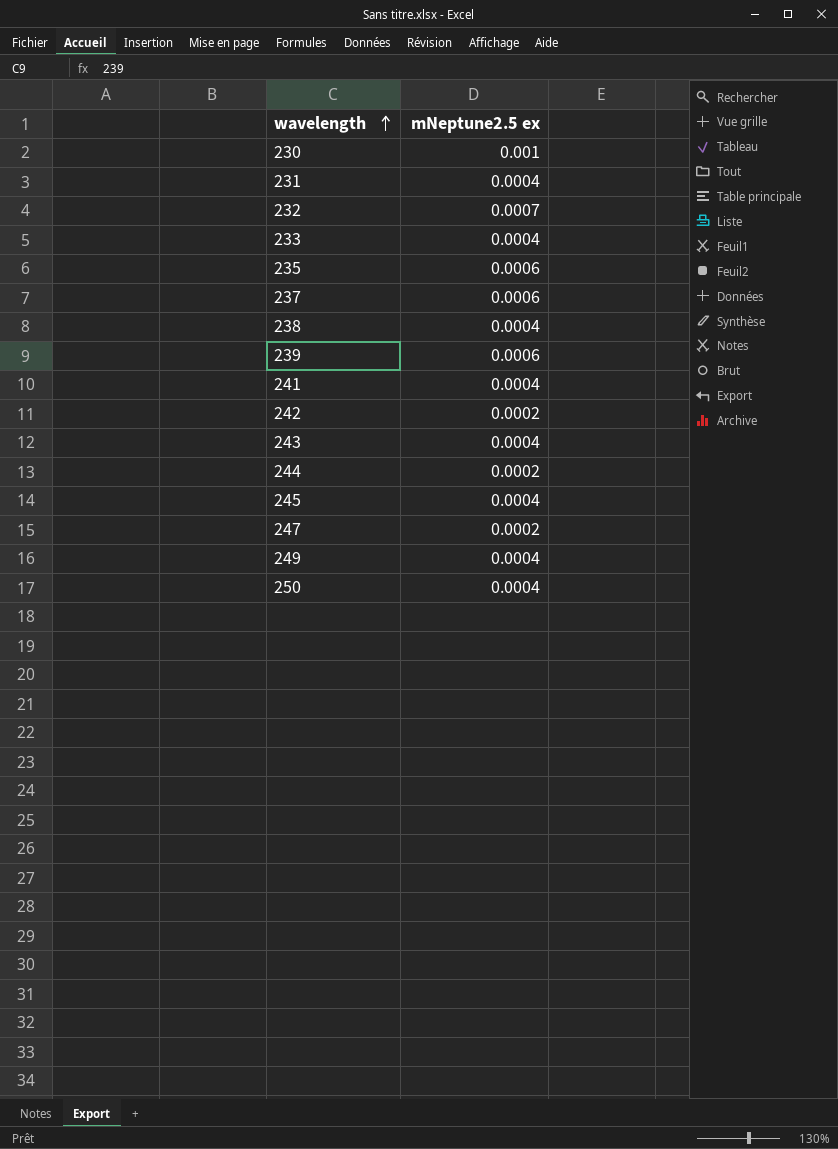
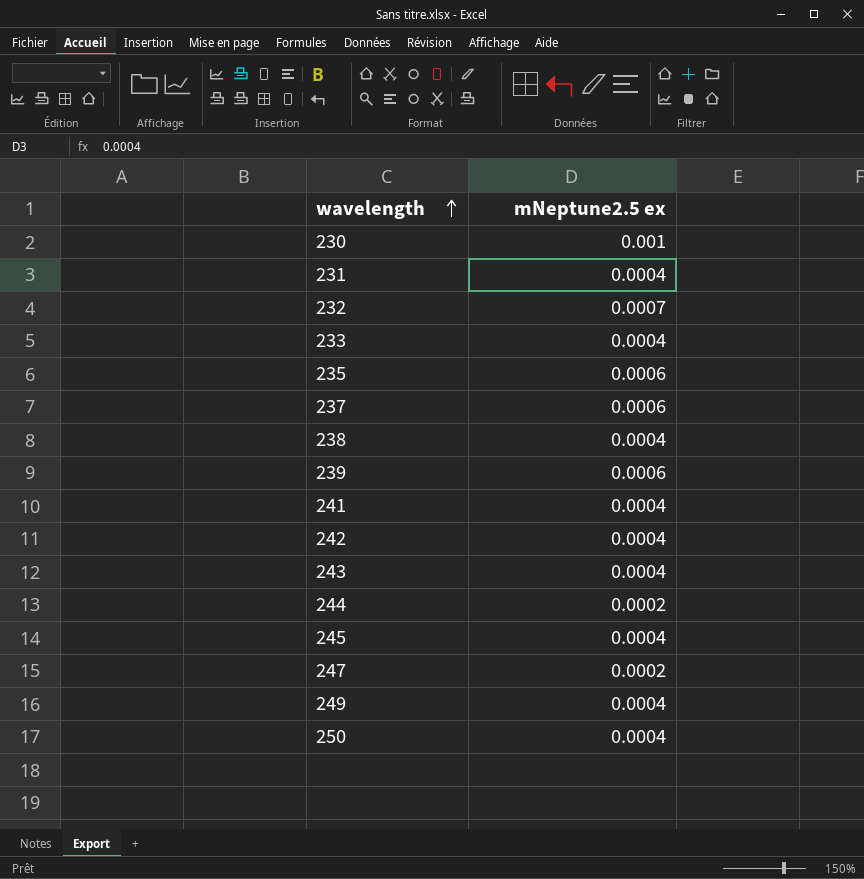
242 | mNeptune2.5 ex: 0.0002 -> 0.0004

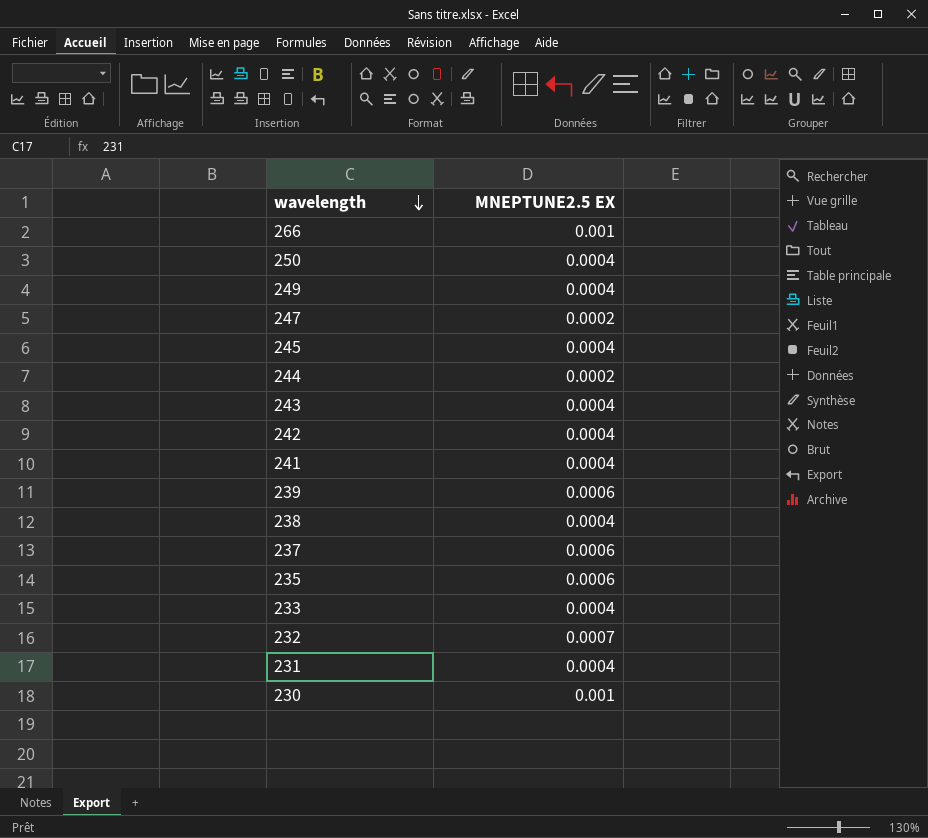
row order: wavelength ascending -> wavelength descending
column name: mNeptune2.5 ex -> MNEPTUNE2.5 EX
row 266: none -> 0.001

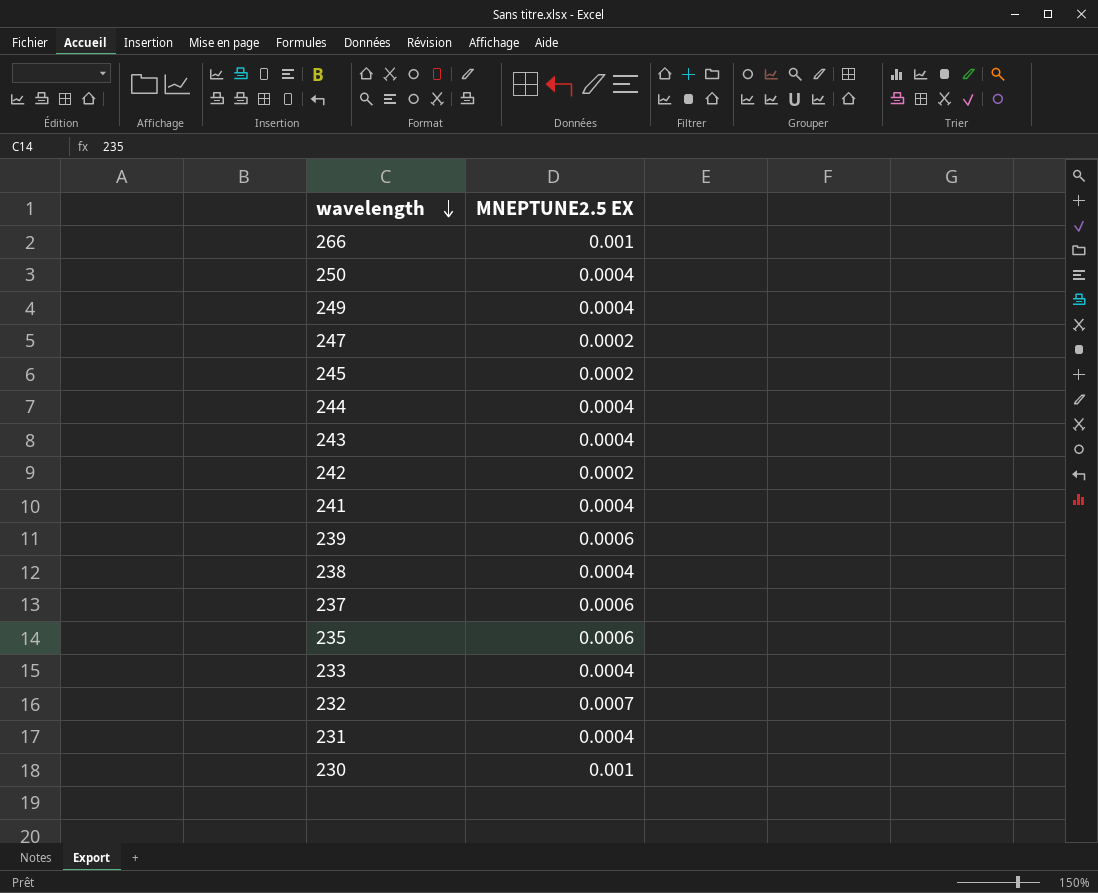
245 | MNEPTUNE2.5 EX: 0.0004 -> 0.0002
244 | MNEPTUNE2.5 EX: 0.0002 -> 0.0004
242 | MNEPTUNE2.5 EX: 0.0004 -> 0.0002

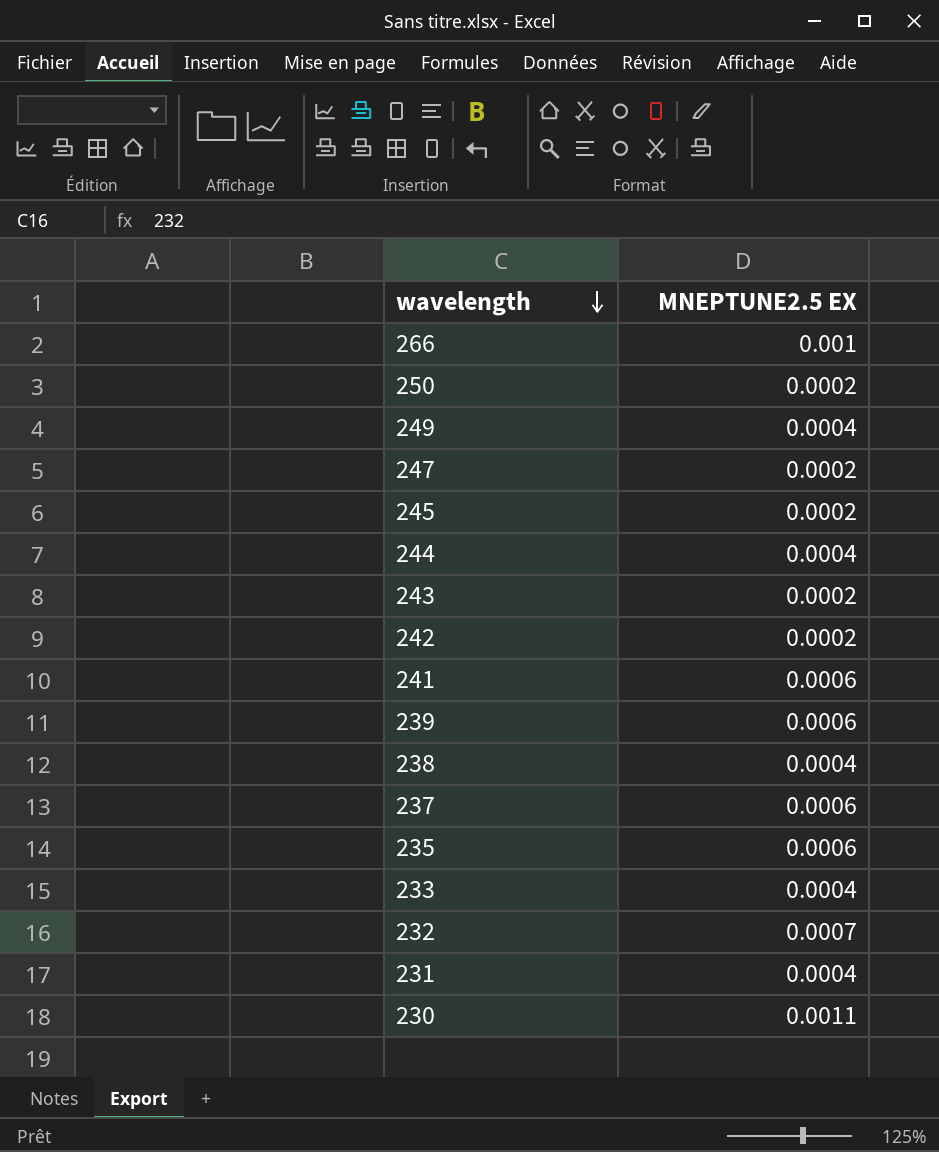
250 | MNEPTUNE2.5 EX: 0.0004 -> 0.0002
243 | MNEPTUNE2.5 EX: 0.0004 -> 0.0002
241 | MNEPTUNE2.5 EX: 0.0004 -> 0.0006
230 | MNEPTUNE2.5 EX: 0.001 -> 0.0011

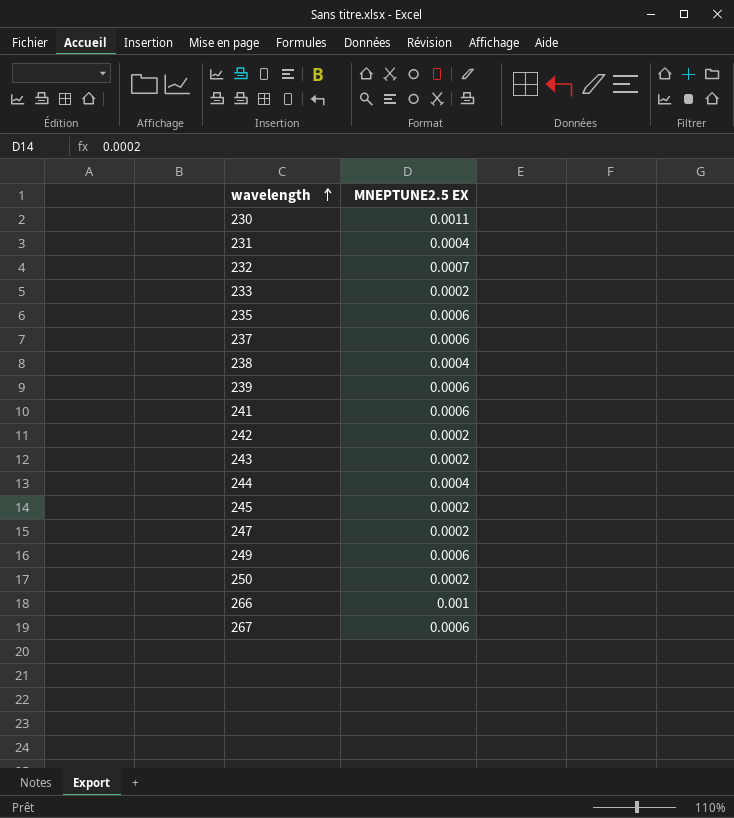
row order: wavelength descending -> wavelength ascending
233 | MNEPTUNE2.5 EX: 0.0004 -> 0.0002
249 | MNEPTUNE2.5 EX: 0.0004 -> 0.0006
row 267: none -> 0.0006

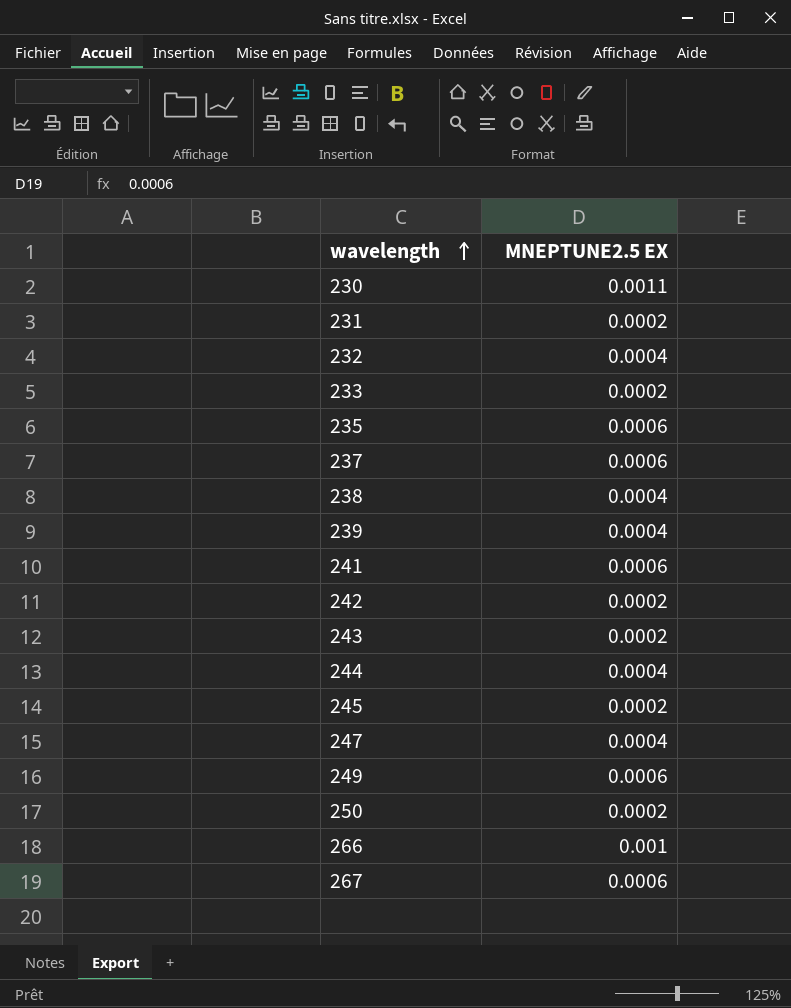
231 | MNEPTUNE2.5 EX: 0.0004 -> 0.0002
232 | MNEPTUNE2.5 EX: 0.0007 -> 0.0004
239 | MNEPTUNE2.5 EX: 0.0006 -> 0.0004
247 | MNEPTUNE2.5 EX: 0.0002 -> 0.0004

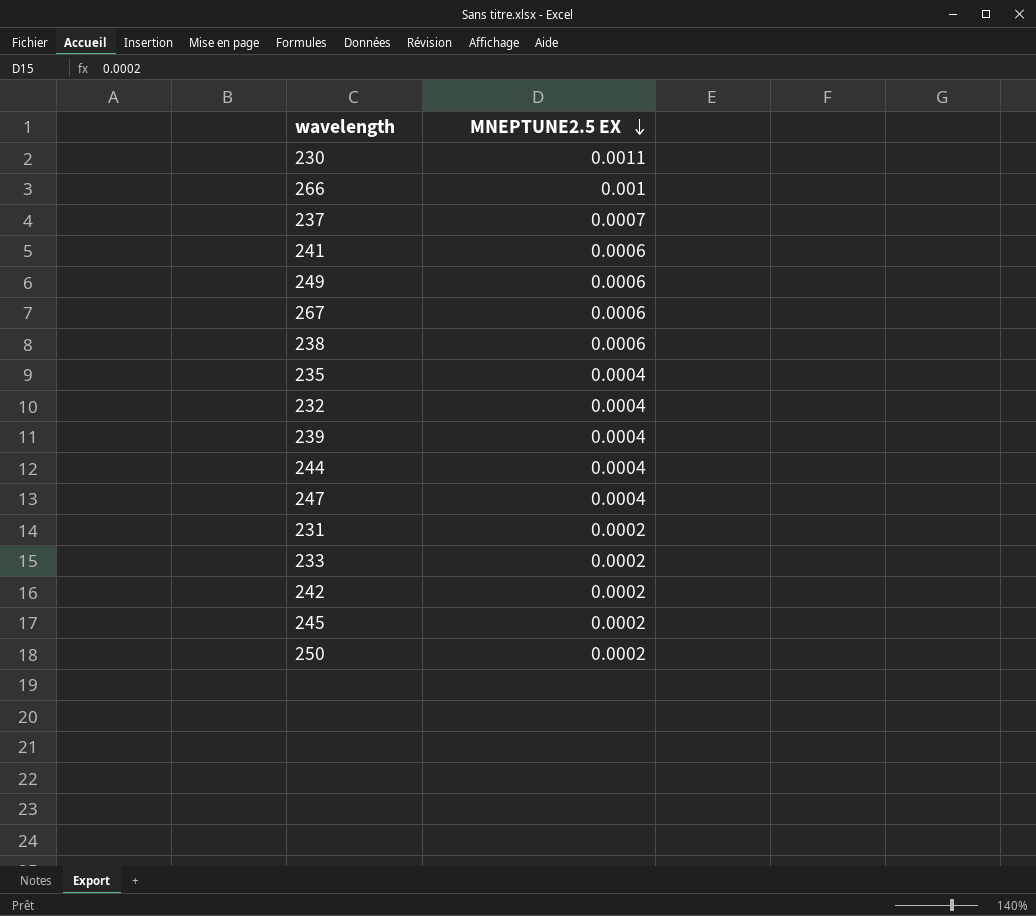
row order: wavelength ascending -> MNEPTUNE2.5 EX descending
row 243: 0.0002 -> none
237 | MNEPTUNE2.5 EX: 0.0006 -> 0.0007
238 | MNEPTUNE2.5 EX: 0.0004 -> 0.0006
235 | MNEPTUNE2.5 EX: 0.0006 -> 0.0004

